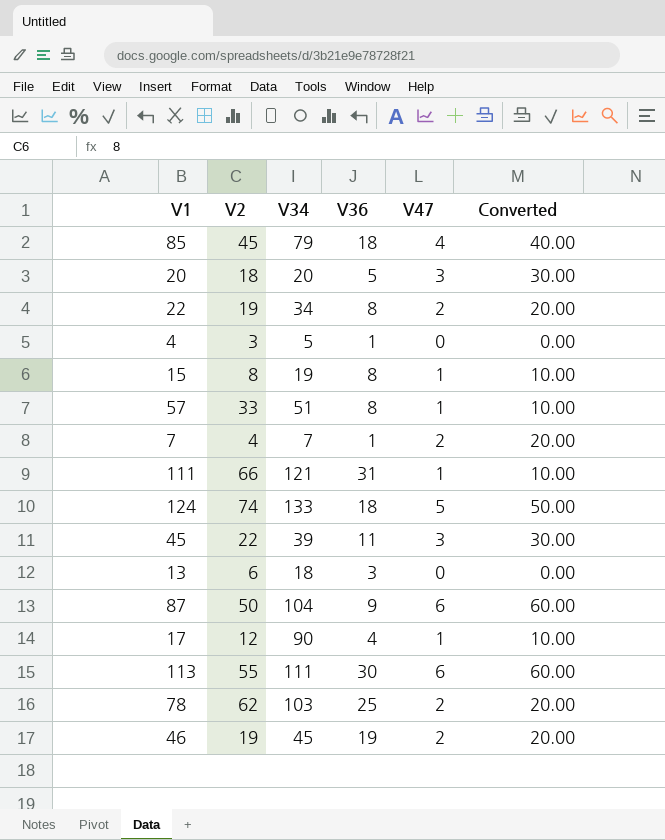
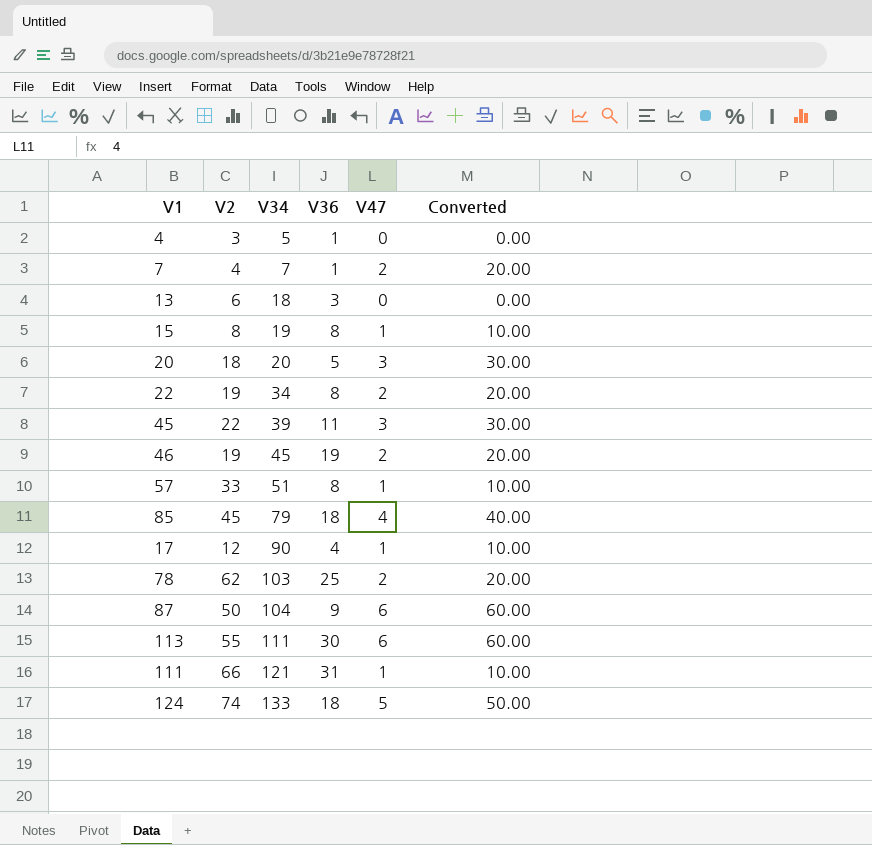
row order: none -> V34 ascending

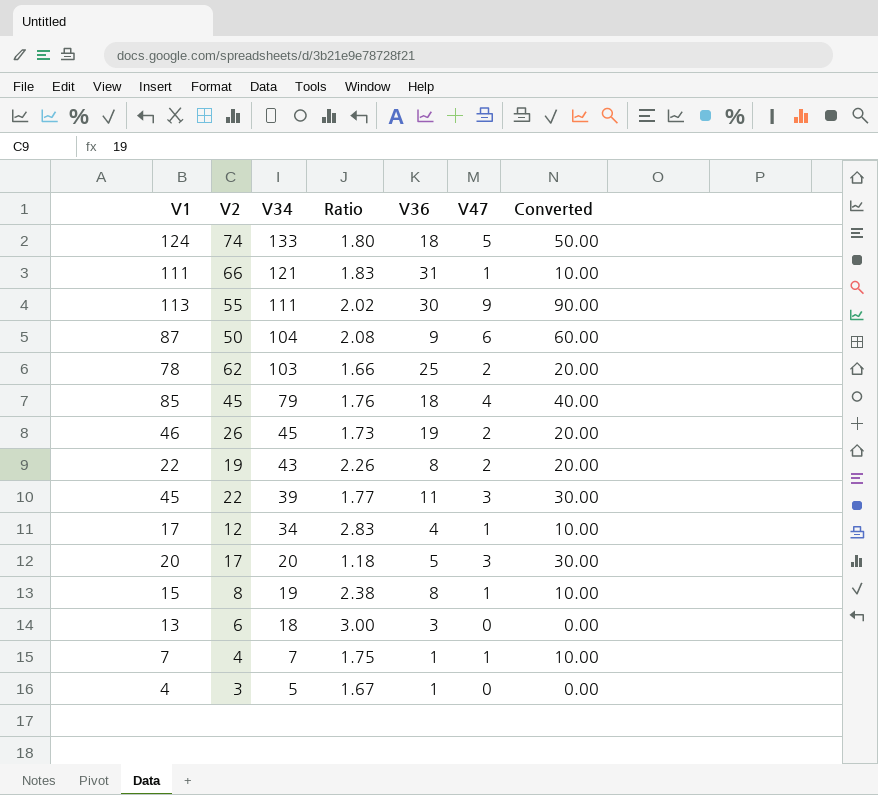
row order: V34 ascending -> V34 descending
column Ratio | formula: none -> [V34] / [V2]
row 57: 33 | 51 | 8 | 1 | 10.00 -> none
113 | V47: 6 -> 9
113 | Converted: 60.00 -> 90.00
46 | V2: 19 -> 26
22 | V34: 34 -> 43
17 | V34: 90 -> 34
20 | V2: 18 -> 17
7 | V47: 2 -> 1
7 | Converted: 20.00 -> 10.00

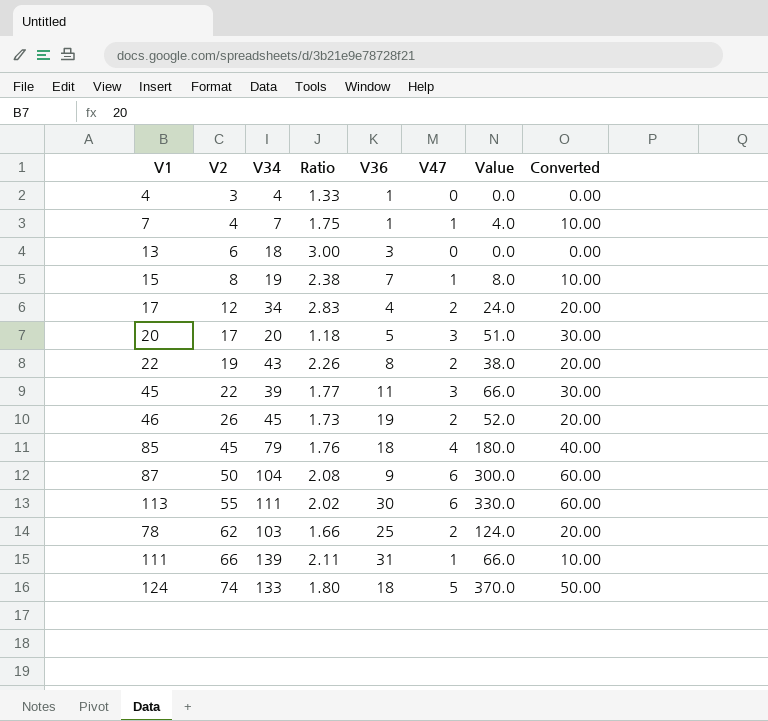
row order: V34 descending -> V2 ascending
column Value | formula: none -> [V2] * [V47]
4 | V34: 5 -> 4
4 | Ratio: 1.67 -> 1.33
15 | V36: 8 -> 7
17 | V47: 1 -> 2
17 | Converted: 10.00 -> 20.00
113 | V47: 9 -> 6
113 | Converted: 90.00 -> 60.00
111 | V34: 121 -> 139
111 | Ratio: 1.83 -> 2.11

